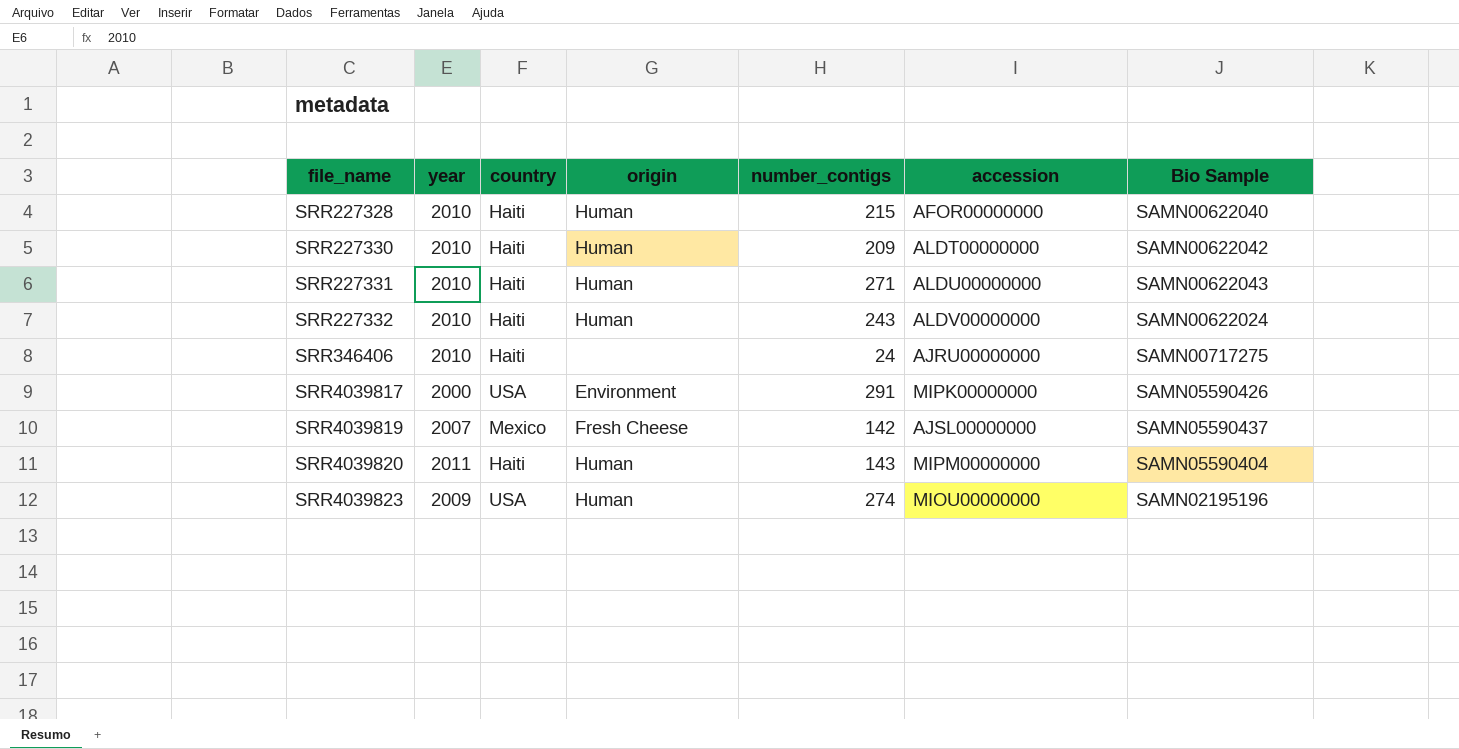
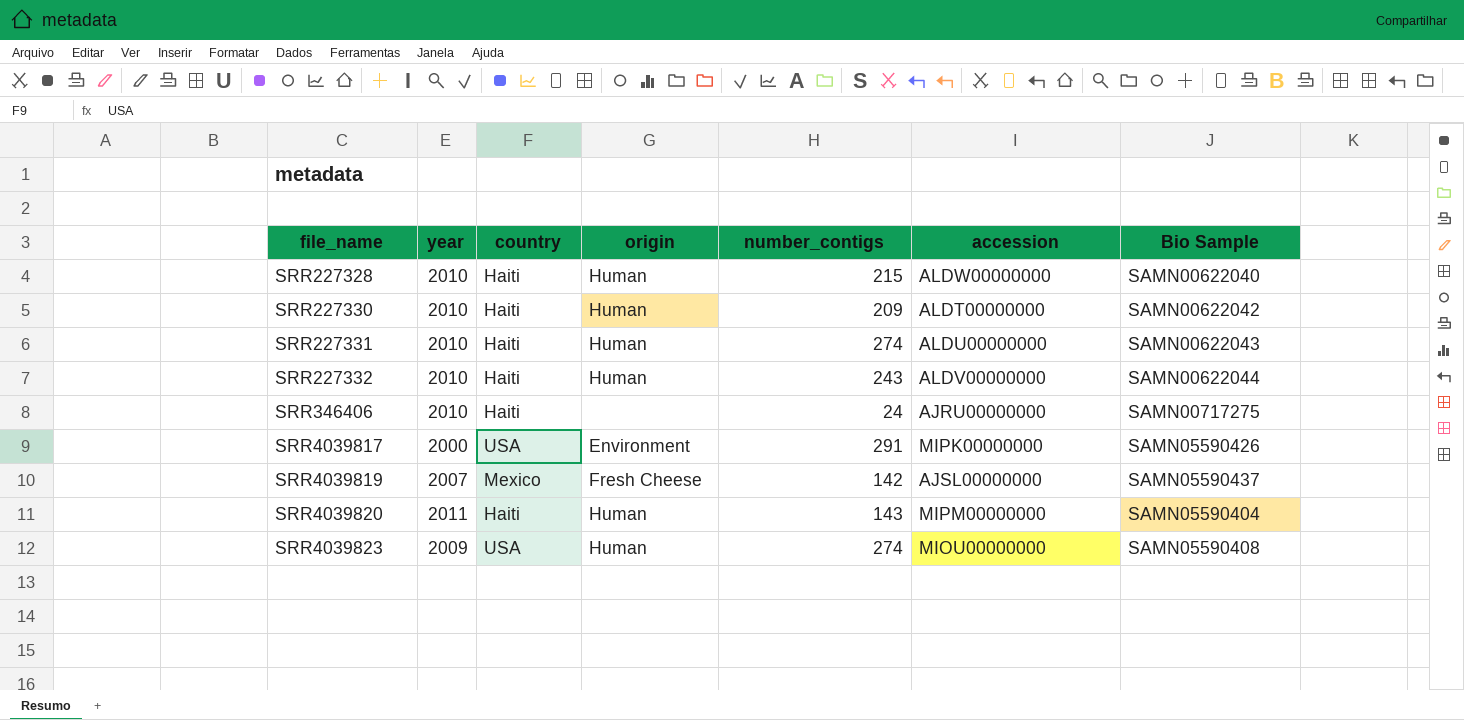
SRR227328 | accession: AFOR00000000 -> ALDW00000000
SRR227331 | number_contigs: 271 -> 274
SRR227332 | Bio Sample: SAMN00622024 -> SAMN00622044
SRR4039823 | Bio Sample: SAMN02195196 -> SAMN05590408

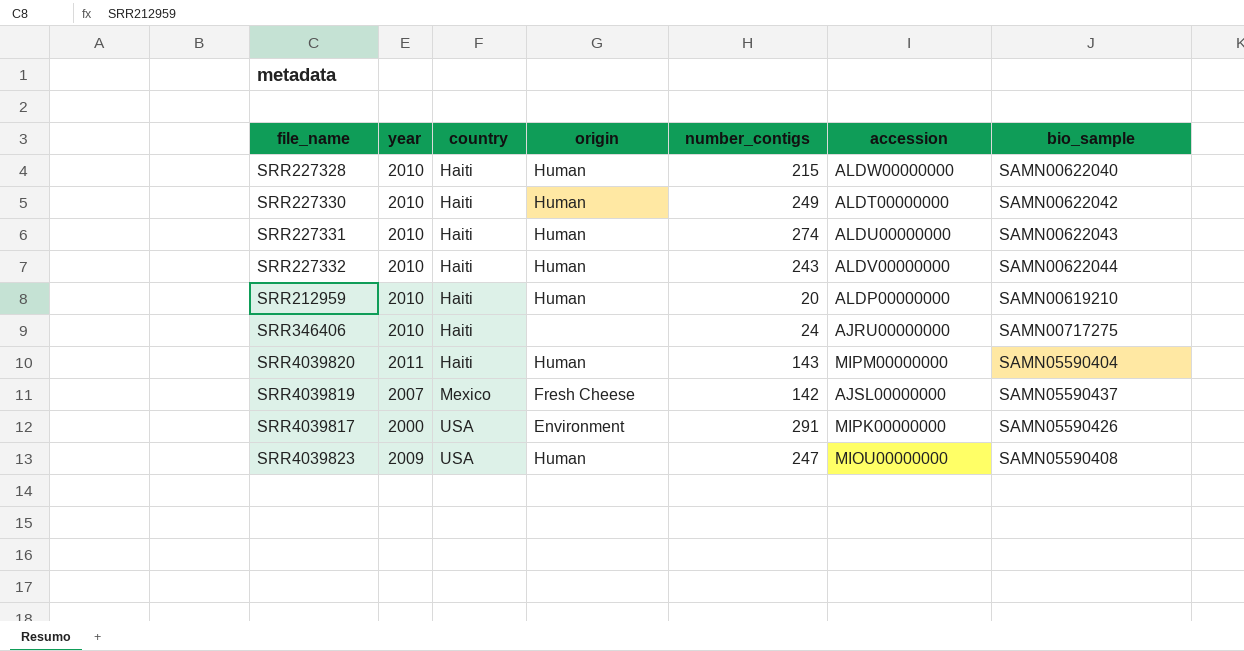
row order: file_name ascending -> country ascending
column name: Bio Sample -> bio_sample
SRR227330 | number_contigs: 209 -> 249
row SRR212959: none -> 2010 | Haiti | Human | 20 | ALDP00000000 | SAMN00619210
SRR4039823 | number_contigs: 274 -> 247

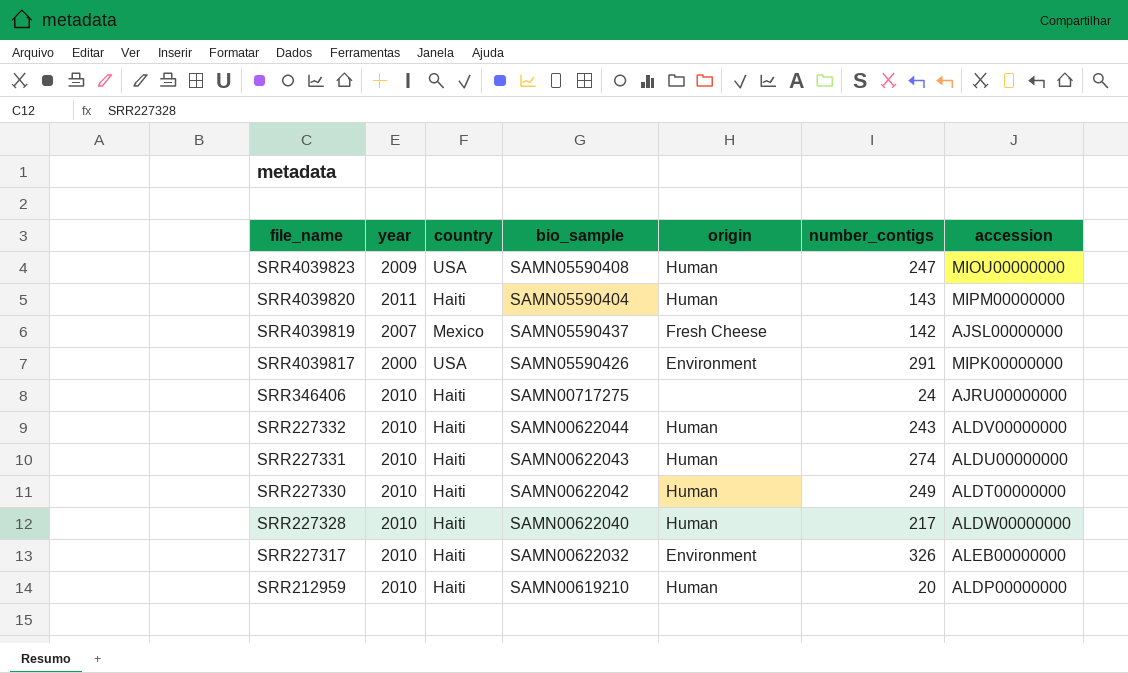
row order: country ascending -> file_name descending
column bio_sample | position: 7 -> 4
SRR227328 | number_contigs: 215 -> 217
row SRR227317: none -> 2010 | Haiti | SAMN00622032 | Environment | 326 | ALEB00000000

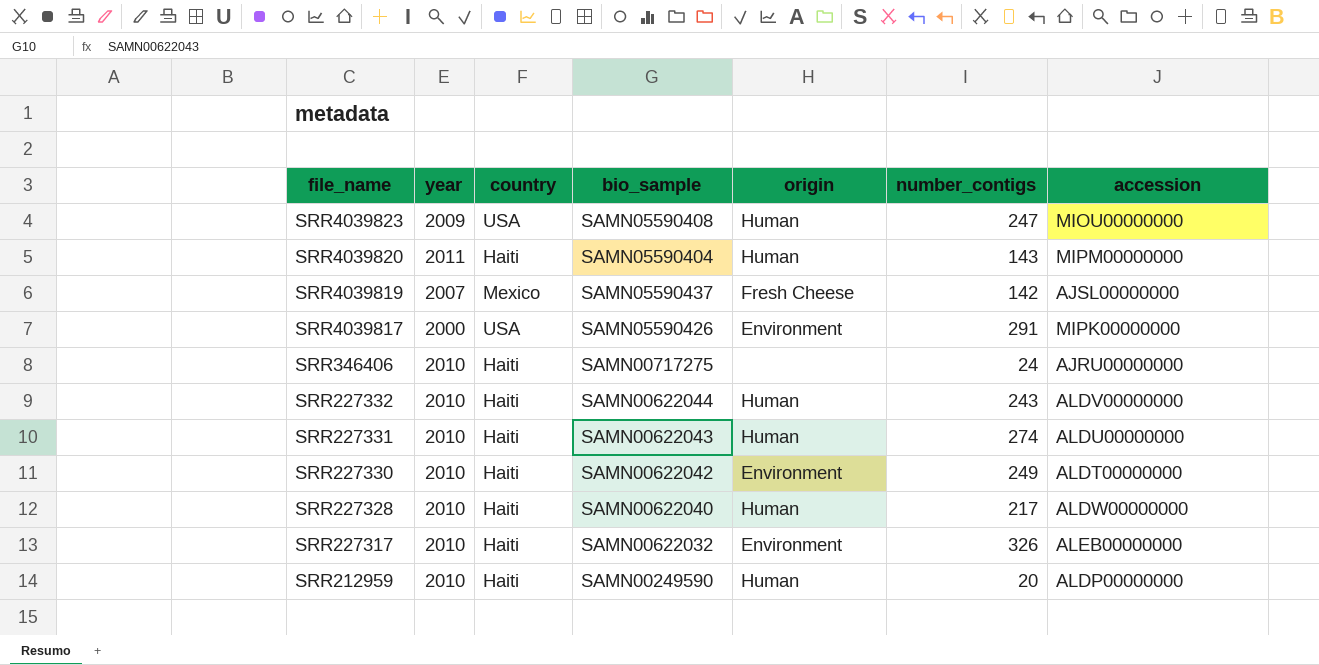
SRR227330 | origin: Human -> Environment
SRR212959 | bio_sample: SAMN00619210 -> SAMN00249590

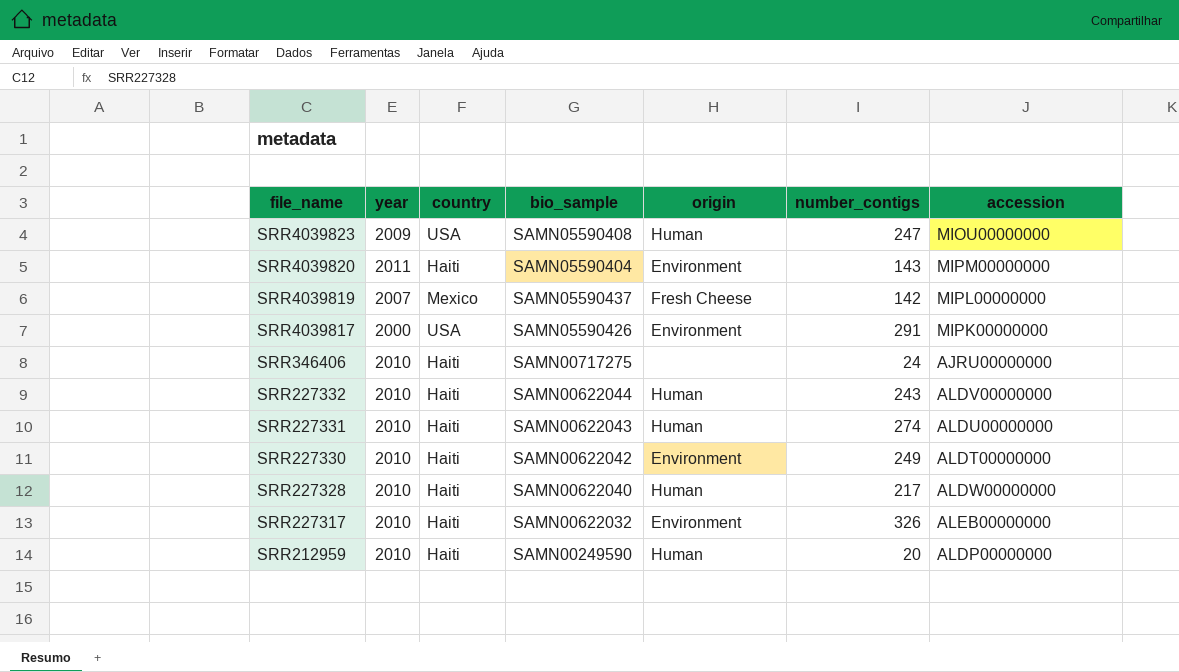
SRR4039820 | origin: Human -> Environment
SRR4039819 | accession: AJSL00000000 -> MIPL00000000

